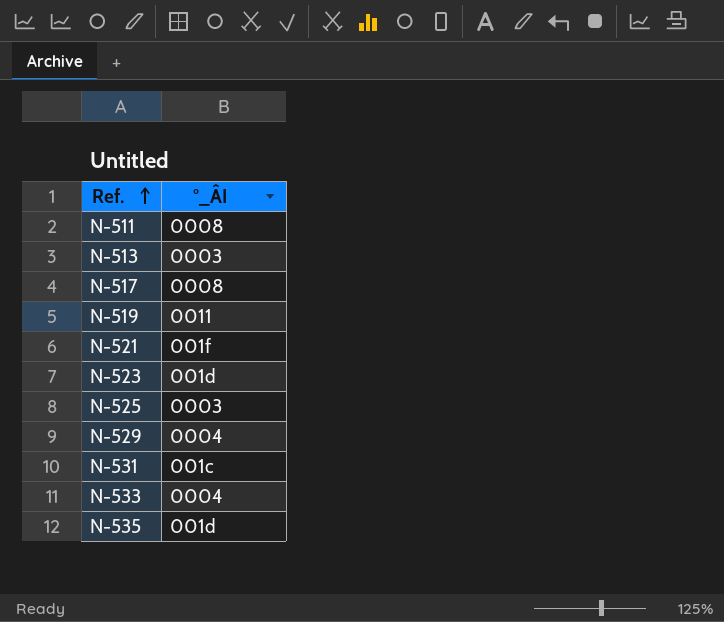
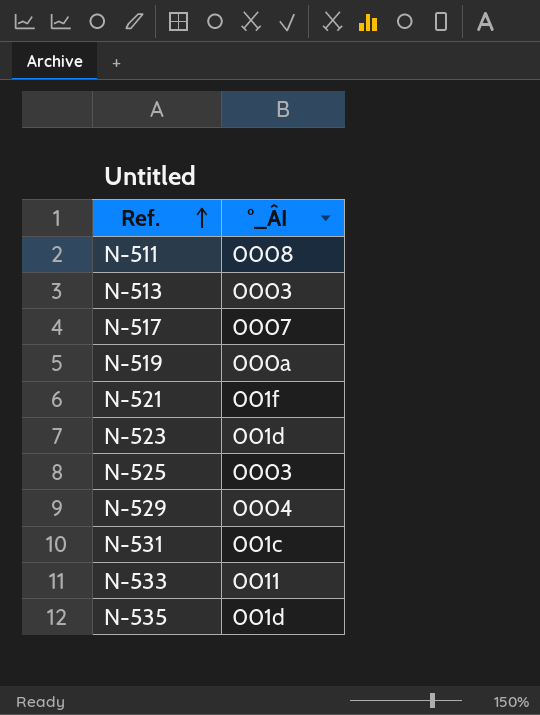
N-517 | °_ÂI: 0008 -> 0007
N-519 | °_ÂI: 0011 -> 000a
N-533 | °_ÂI: 0004 -> 0011

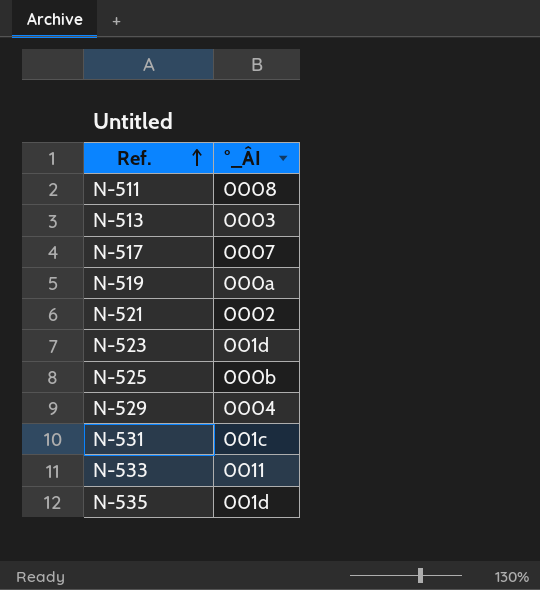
N-521 | °_ÂI: 001f -> 0002
N-525 | °_ÂI: 0003 -> 000b

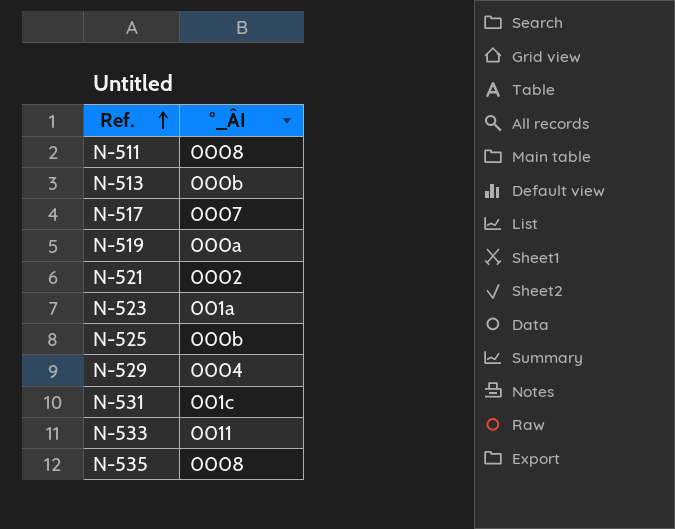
N-513 | °_ÂI: 0003 -> 000b
N-523 | °_ÂI: 001d -> 001a
N-535 | °_ÂI: 001d -> 0008

